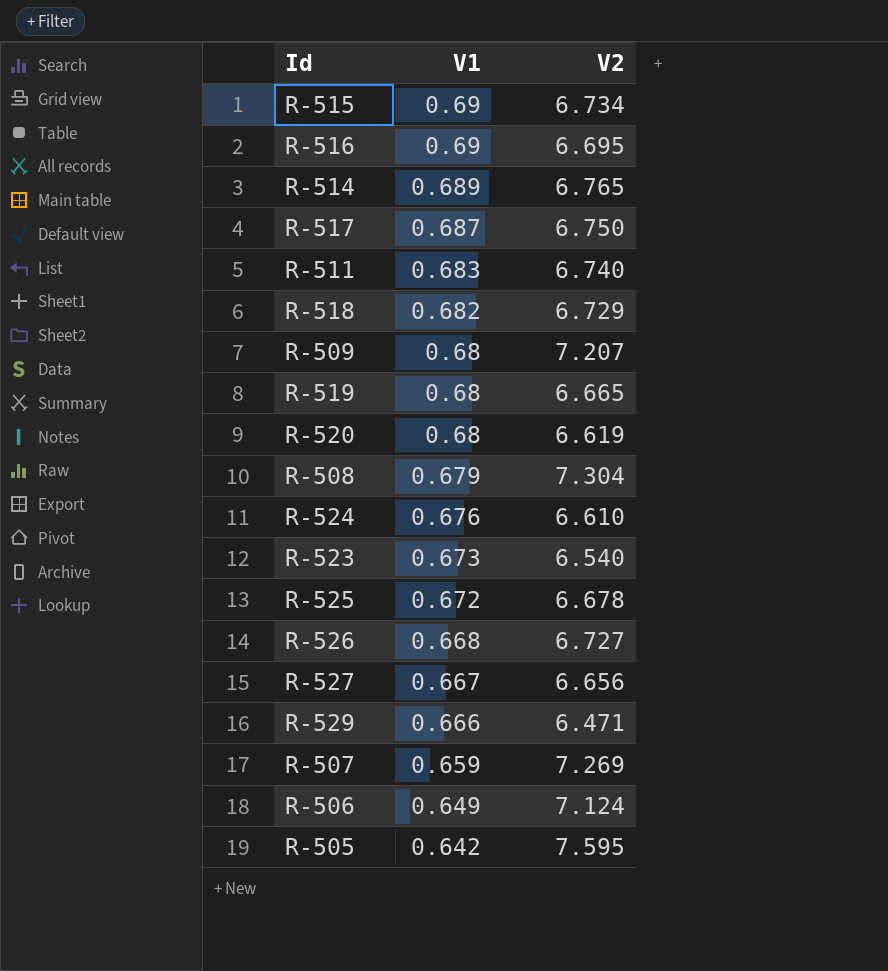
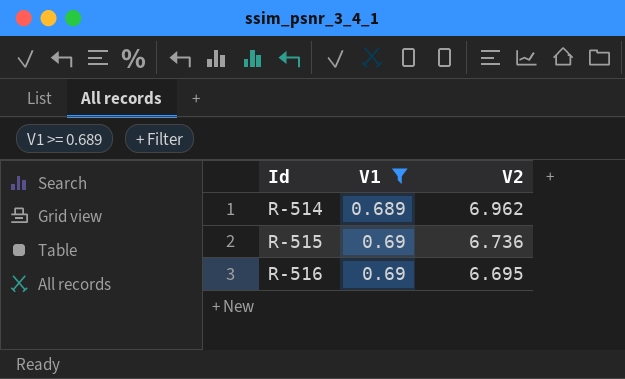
filter: none -> V1 >= 0.689
row order: V1 descending -> Id ascending
R-514 | V2: 6.765 -> 6.962
R-515 | V2: 6.734 -> 6.736

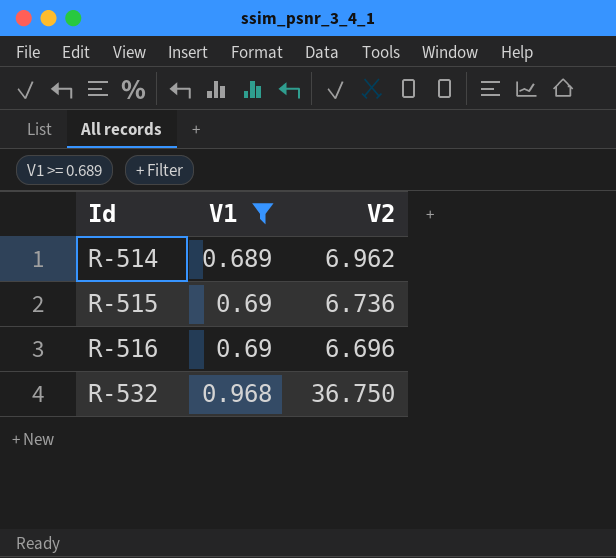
R-516 | V2: 6.695 -> 6.696
row R-532: none -> 0.968 | 36.750

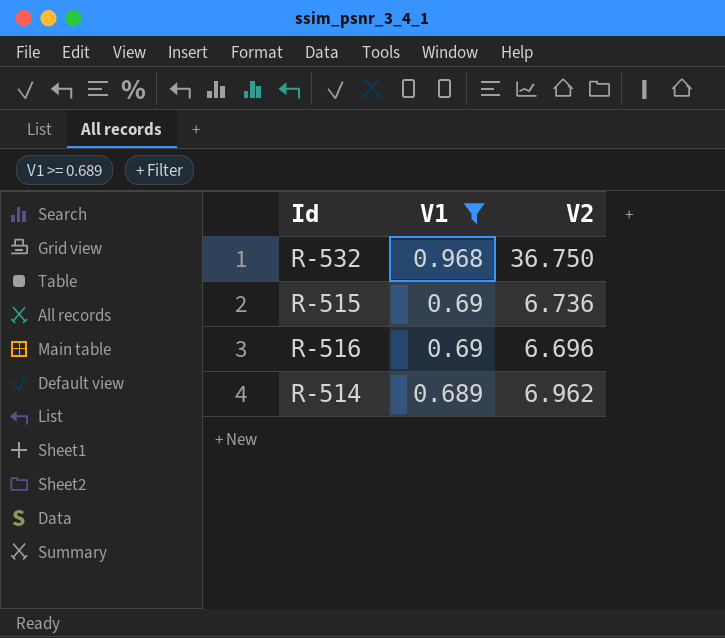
row order: Id ascending -> V1 descending

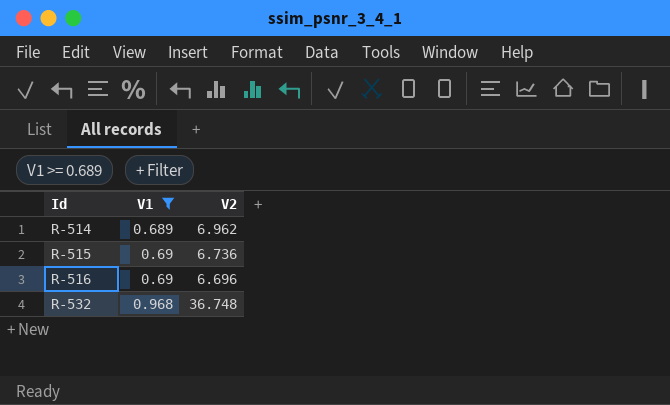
row order: V1 descending -> Id ascending
R-532 | V2: 36.750 -> 36.748

